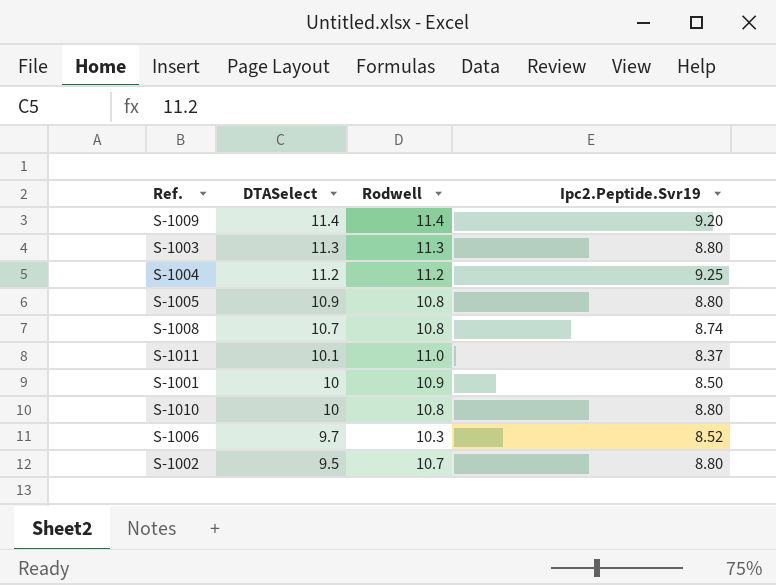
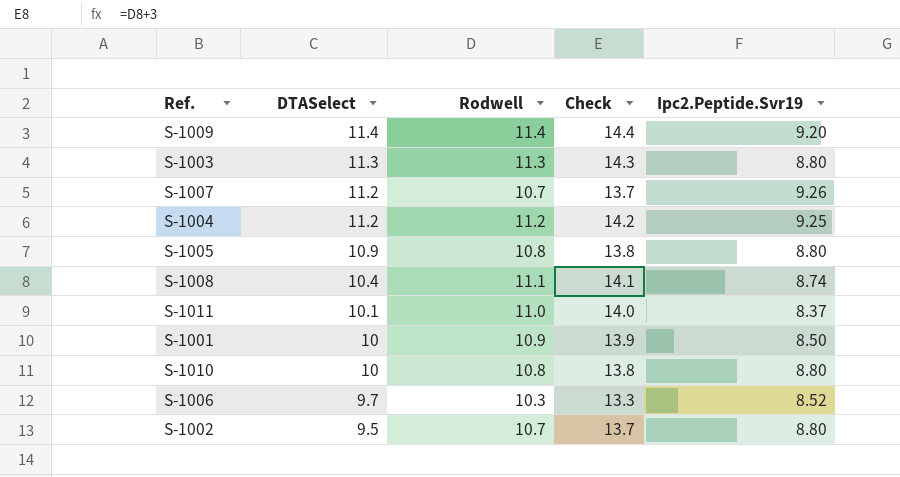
column Check | formula: none -> [Rodwell] + 3
row S-1007: none -> 11.2 | 10.7 | 13.7 | 9.26
S-1008 | DTASelect: 10.7 -> 10.4
S-1008 | Rodwell: 10.8 -> 11.1

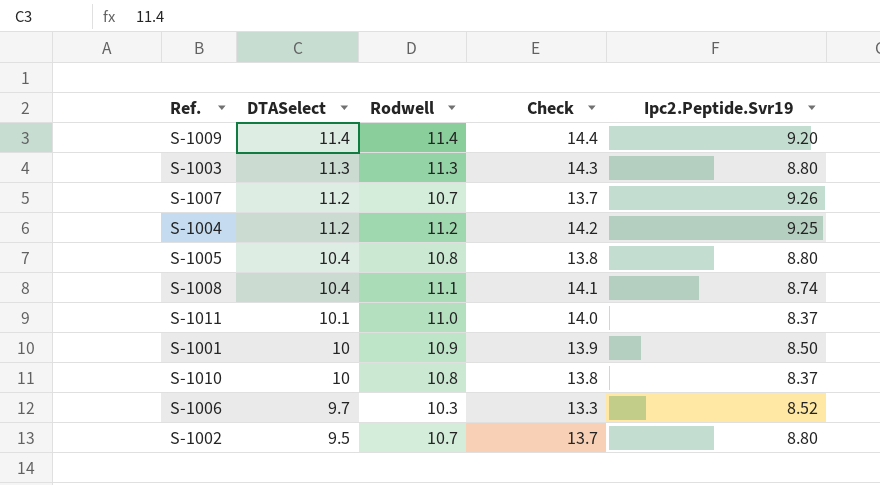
S-1005 | DTASelect: 10.9 -> 10.4
S-1010 | Ipc2.Peptide.Svr19: 8.80 -> 8.37

